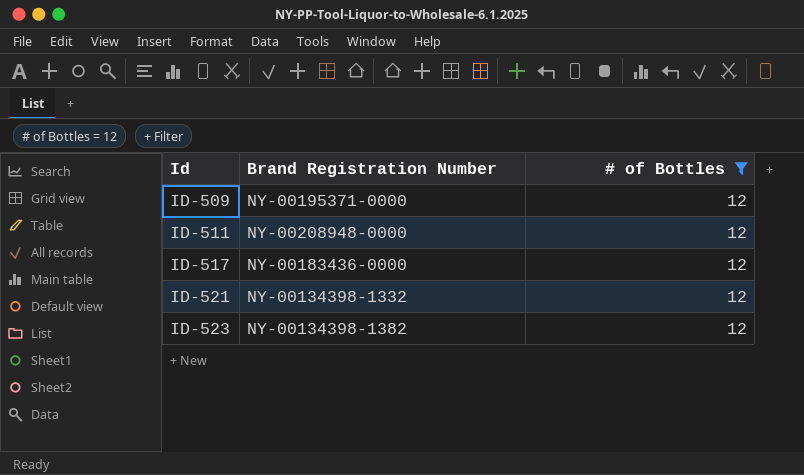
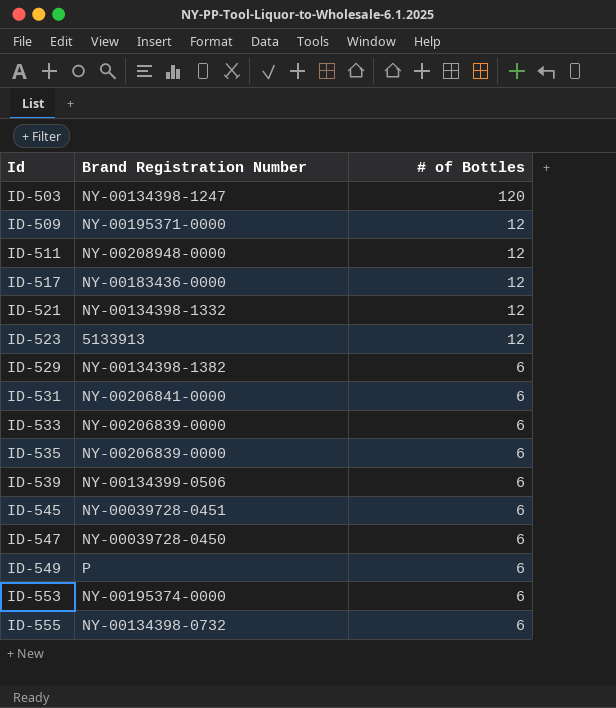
filter: # of Bottles = 12 -> none
ID-523 | Brand Registration Number: NY-00134398-1382 -> 5133913

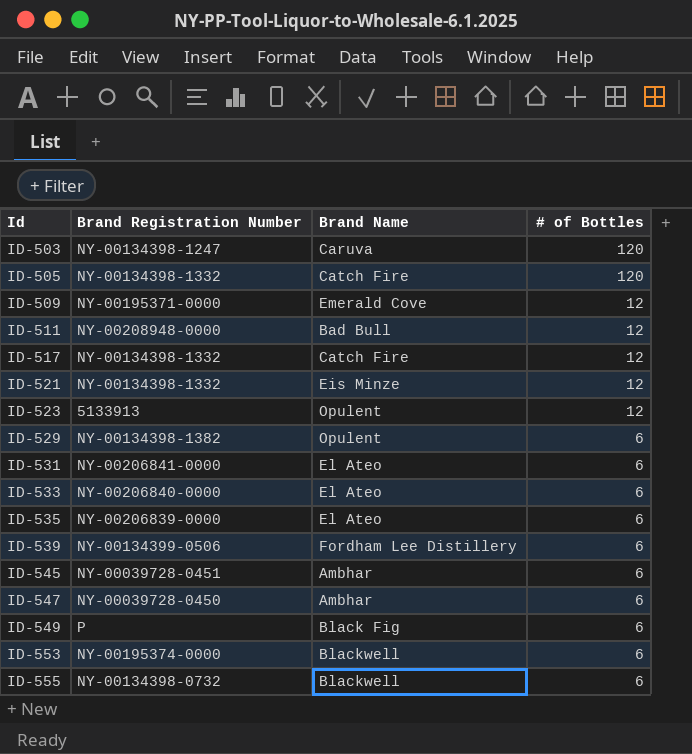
column Brand Name | position: none -> 3
row ID-505: none -> NY-00134398-1332 | Catch Fire | 120
ID-517 | Brand Registration Number: NY-00183436-0000 -> NY-00134398-1332
ID-533 | Brand Registration Number: NY-00206839-0000 -> NY-00206840-0000

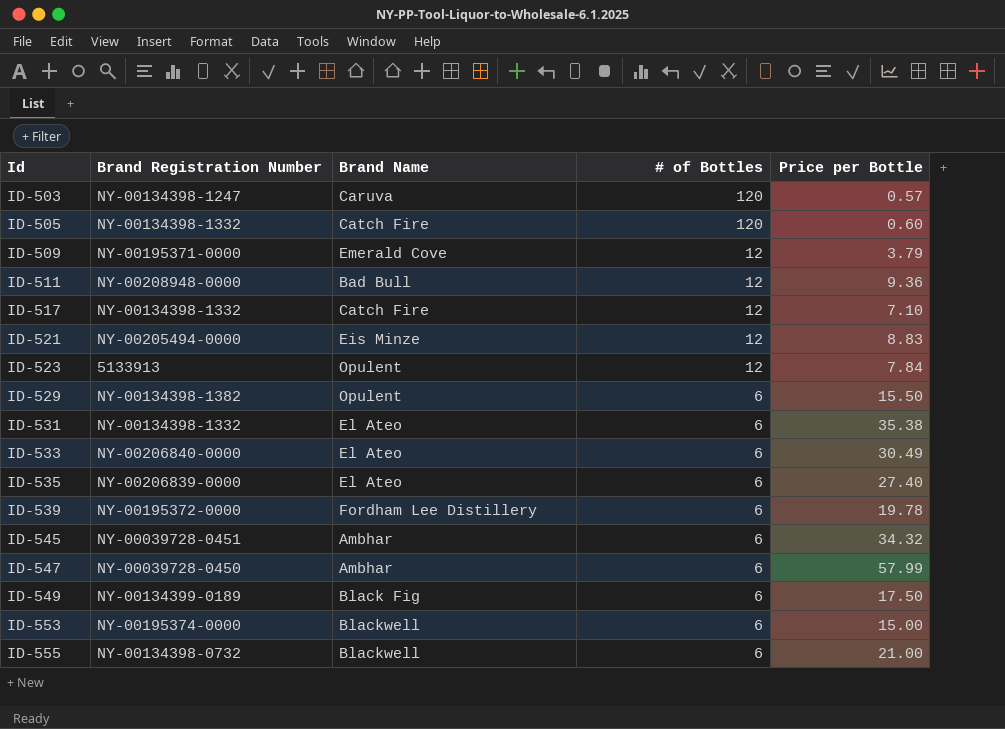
column Price per Bottle | position: none -> 5
ID-521 | Brand Registration Number: NY-00134398-1332 -> NY-00205494-0000
ID-531 | Brand Registration Number: NY-00206841-0000 -> NY-00134398-1332
ID-539 | Brand Registration Number: NY-00134399-0506 -> NY-00195372-0000
ID-549 | Brand Registration Number: P -> NY-00134399-0189

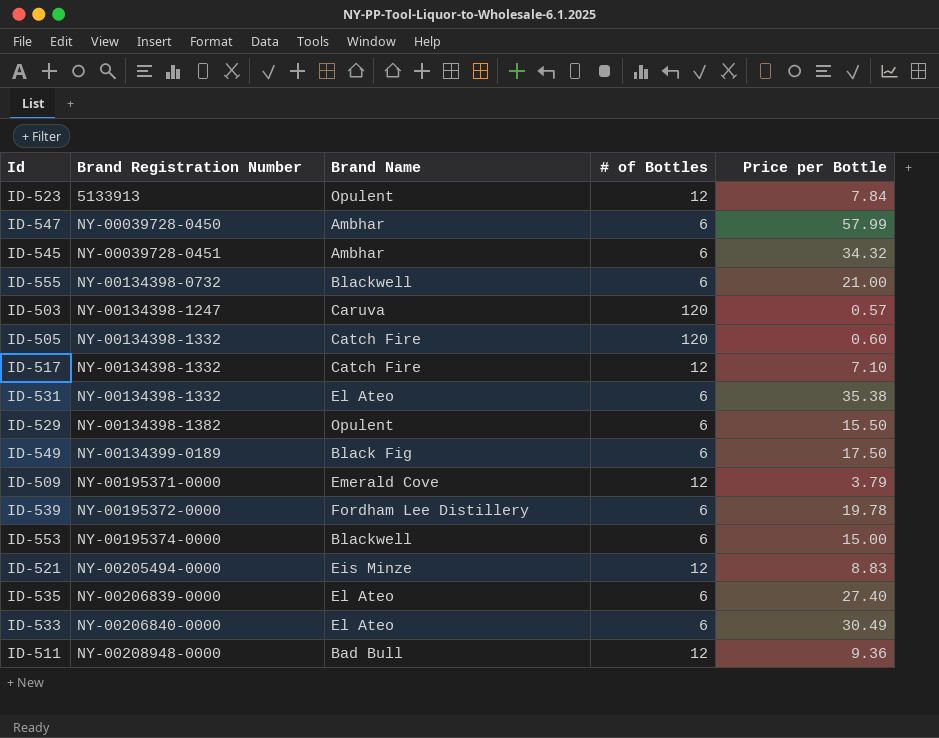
row order: Id ascending -> Brand Registration Number ascending

